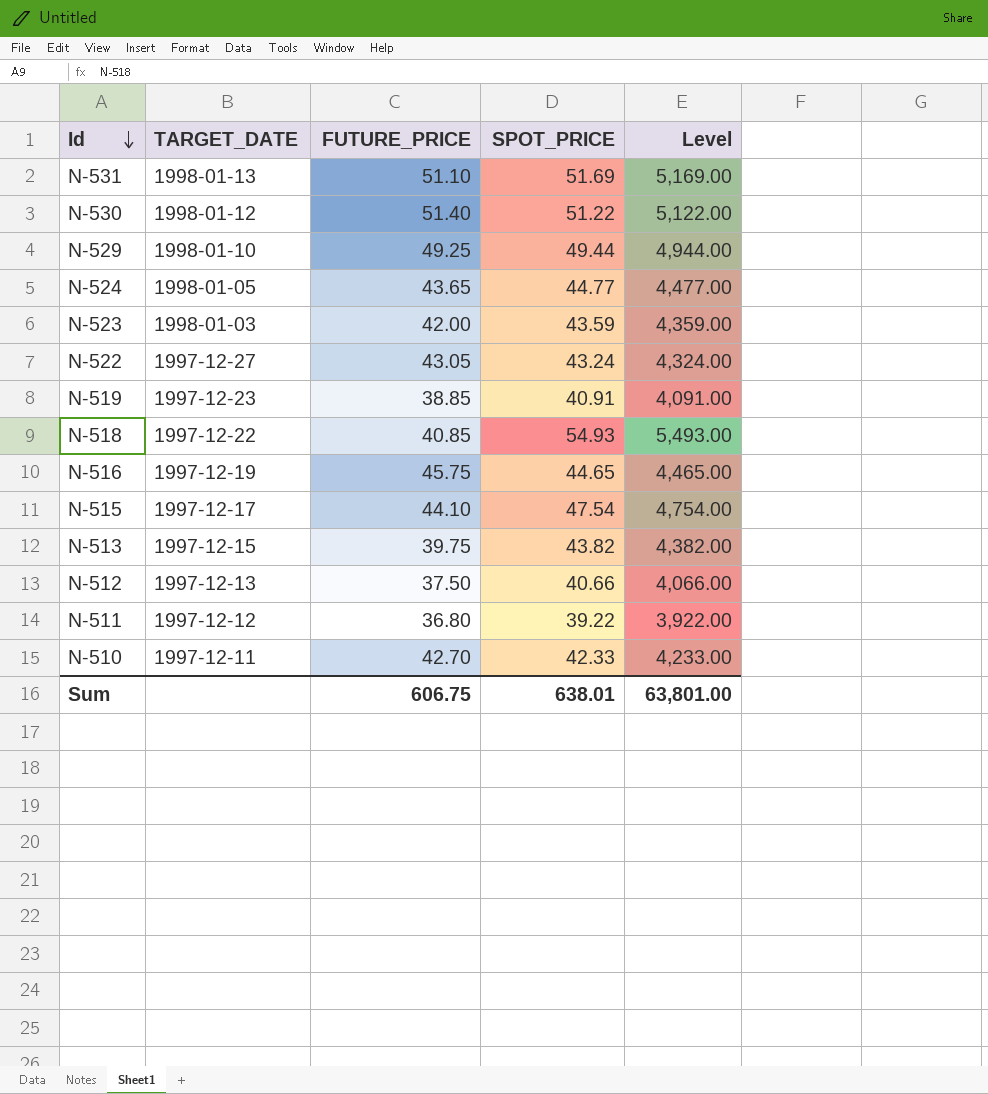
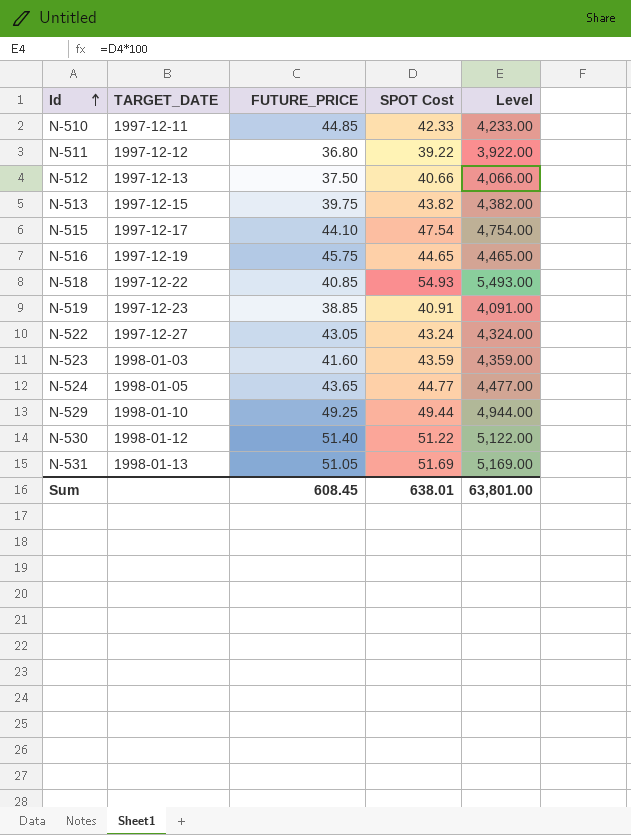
row order: Id descending -> Id ascending
column name: SPOT_PRICE -> SPOT Cost
N-510 | FUTURE_PRICE: 42.70 -> 44.85
N-523 | FUTURE_PRICE: 42.00 -> 41.60
N-531 | FUTURE_PRICE: 51.10 -> 51.05
Sum | FUTURE_PRICE: 606.75 -> 608.45

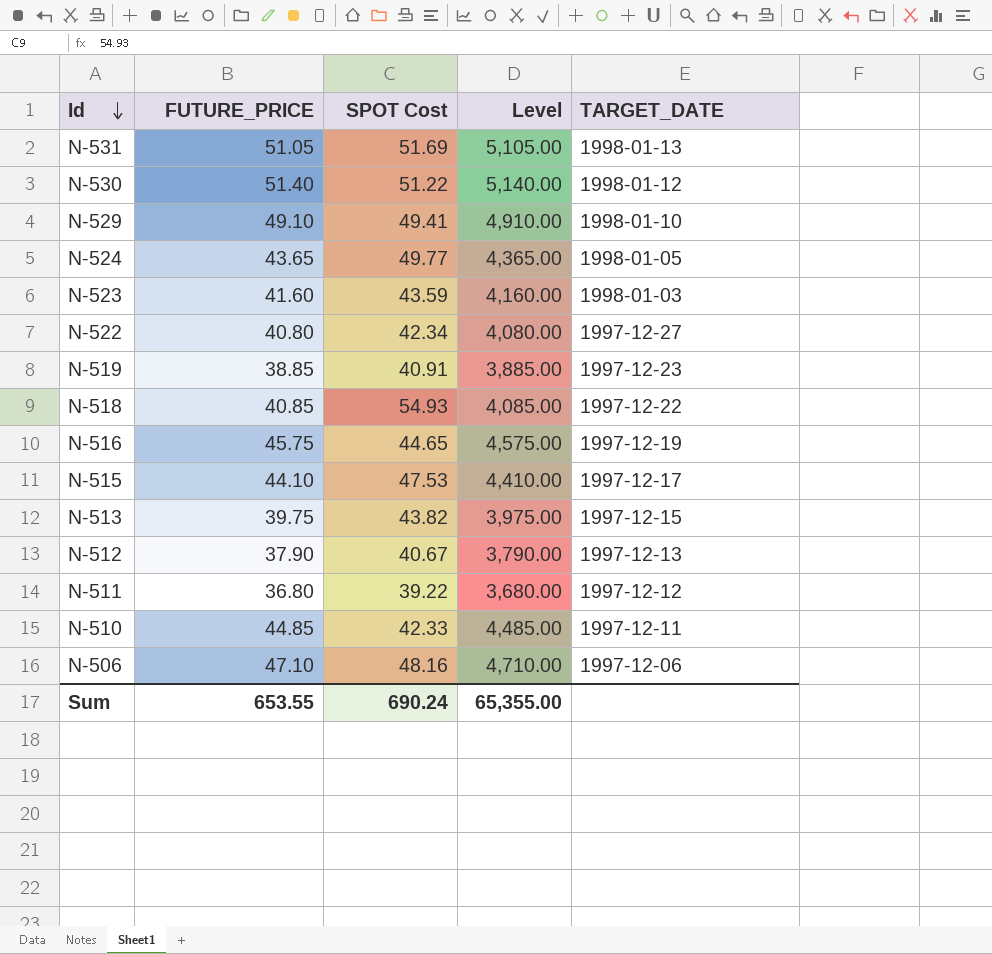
row order: Id ascending -> Id descending
column Level | formula: [SPOT Cost] * 100 -> [FUTURE_PRICE] * 100
column TARGET_DATE | position: 2 -> 5
N-529 | FUTURE_PRICE: 49.25 -> 49.10
N-529 | SPOT Cost: 49.44 -> 49.41
N-524 | SPOT Cost: 44.77 -> 49.77
N-522 | FUTURE_PRICE: 43.05 -> 40.80
N-522 | SPOT Cost: 43.24 -> 42.34
N-515 | SPOT Cost: 47.54 -> 47.53
N-512 | FUTURE_PRICE: 37.50 -> 37.90
N-512 | SPOT Cost: 40.66 -> 40.67
row N-506: none -> 47.10 | 48.16 | 4,710.00 | 1997-12-06
Sum | FUTURE_PRICE: 608.45 -> 653.55
Sum | SPOT Cost: 638.01 -> 690.24
Sum | Level: 63,801.00 -> 65,355.00

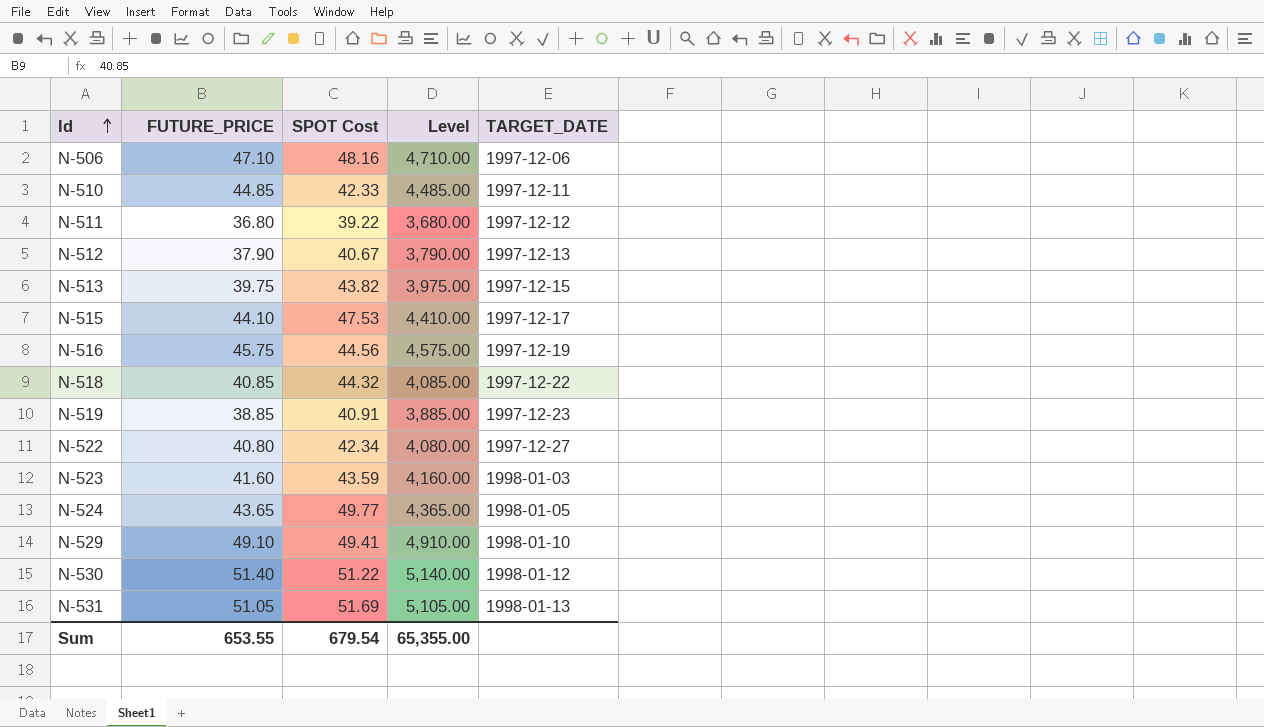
row order: Id descending -> Id ascending
N-516 | SPOT Cost: 44.65 -> 44.56
N-518 | SPOT Cost: 54.93 -> 44.32
Sum | SPOT Cost: 690.24 -> 679.54

